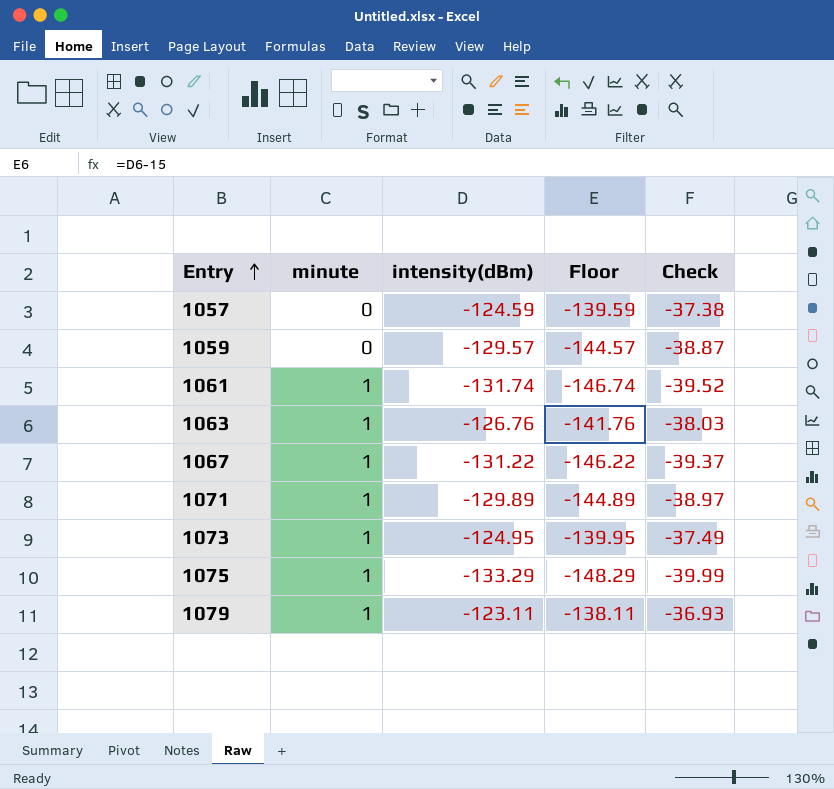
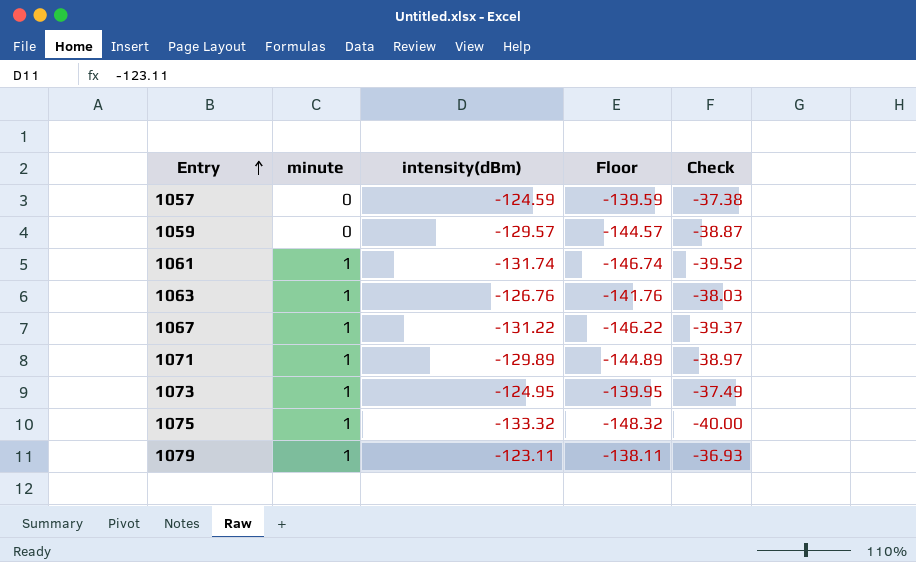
1075 | intensity(dBm): -133.29 -> -133.32
1075 | Floor: -148.29 -> -148.32
1075 | Check: -39.99 -> -40.00

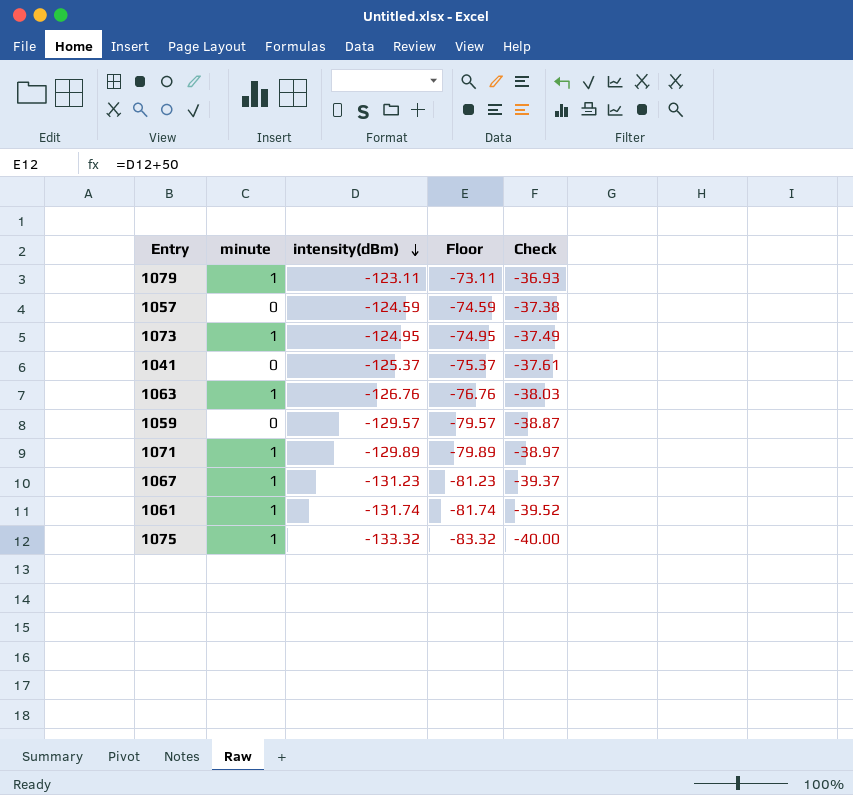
row order: Entry ascending -> intensity(dBm) descending
column Floor | formula: [intensity(dBm)] - 15 -> [intensity(dBm)] + 50
row 1041: none -> 0 | -125.37 | -75.37 | -37.61
1067 | intensity(dBm): -131.22 -> -131.23

